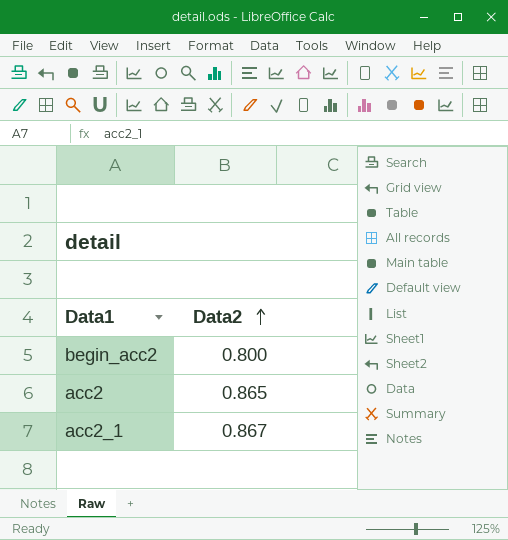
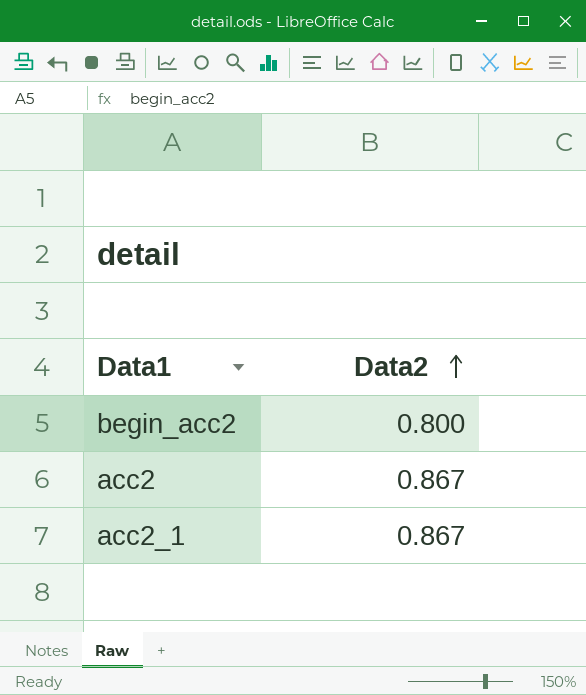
acc2 | Data2: 0.865 -> 0.867

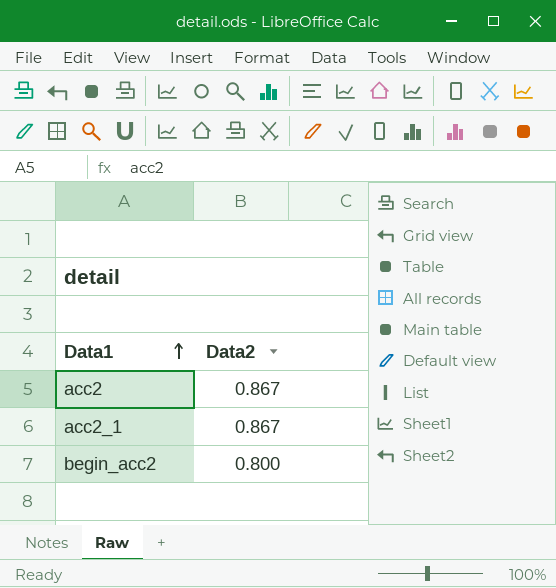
row order: Data2 ascending -> Data1 ascending

